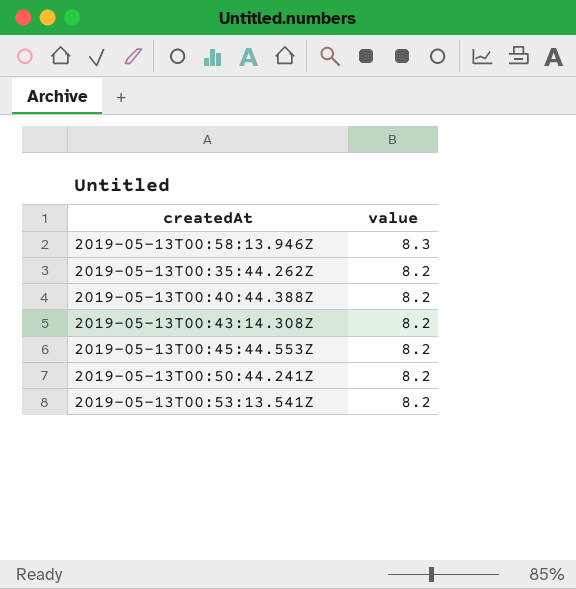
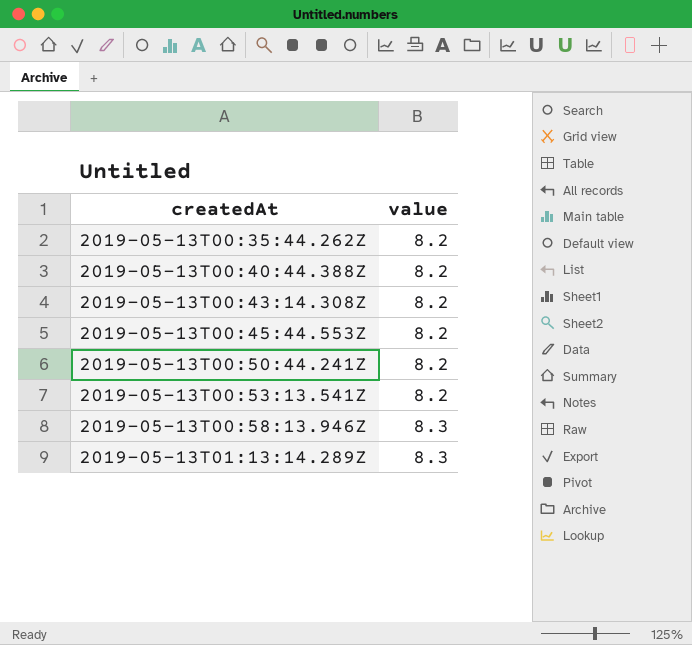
row order: value descending -> createdAt ascending
row 2019-05-13T01:13:14.289Z: none -> 8.3

